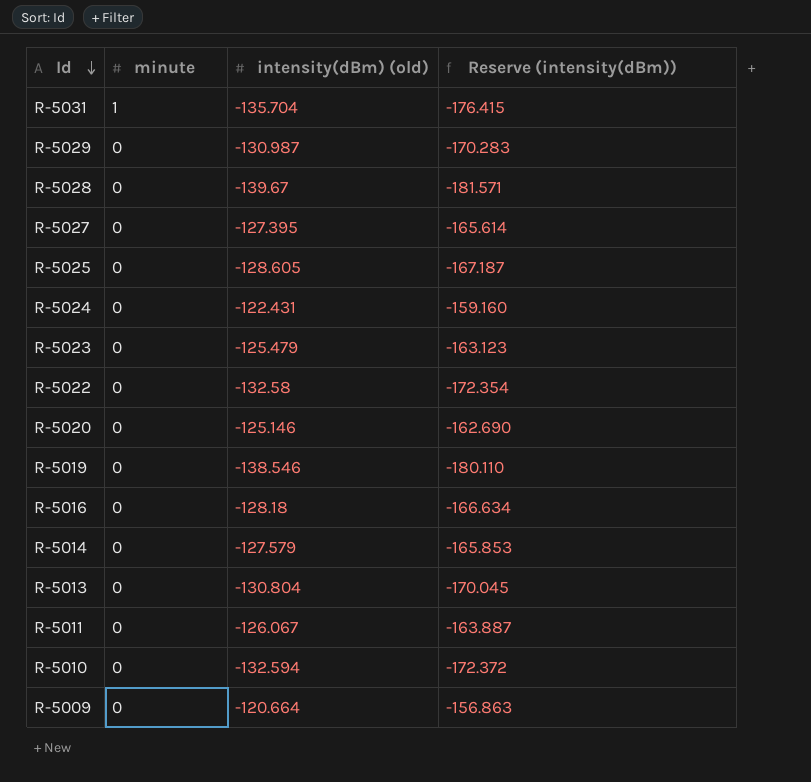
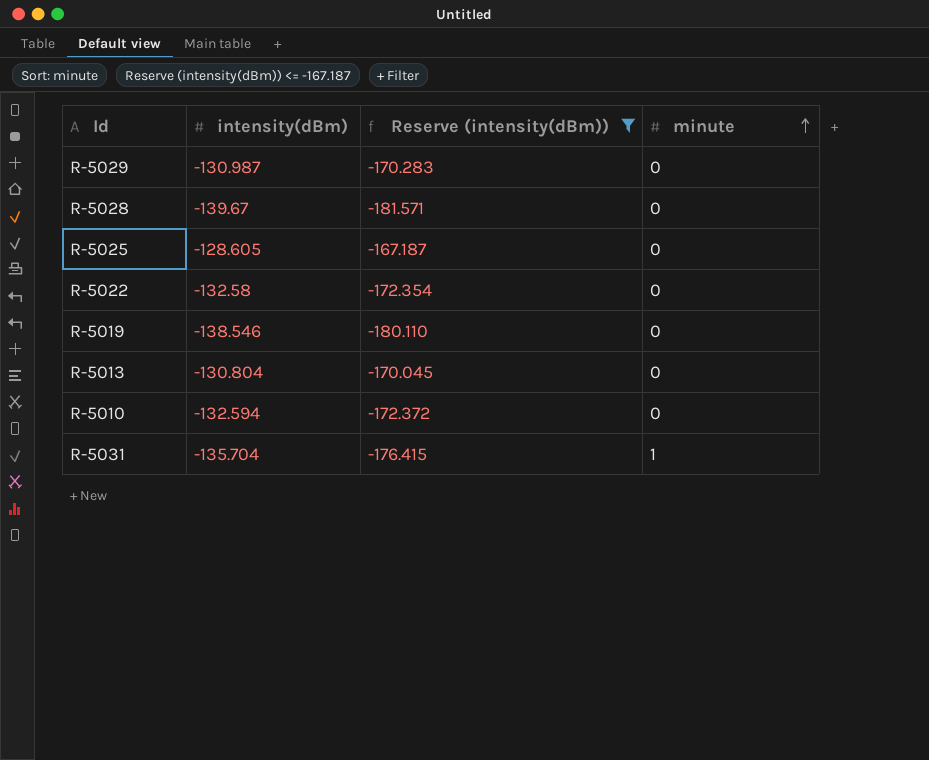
filter: none -> Reserve (intensity(dBm)) <= -167.187
row order: Id descending -> minute ascending
column name: intensity(dBm) (old) -> intensity(dBm)
column minute | position: 2 -> 4

